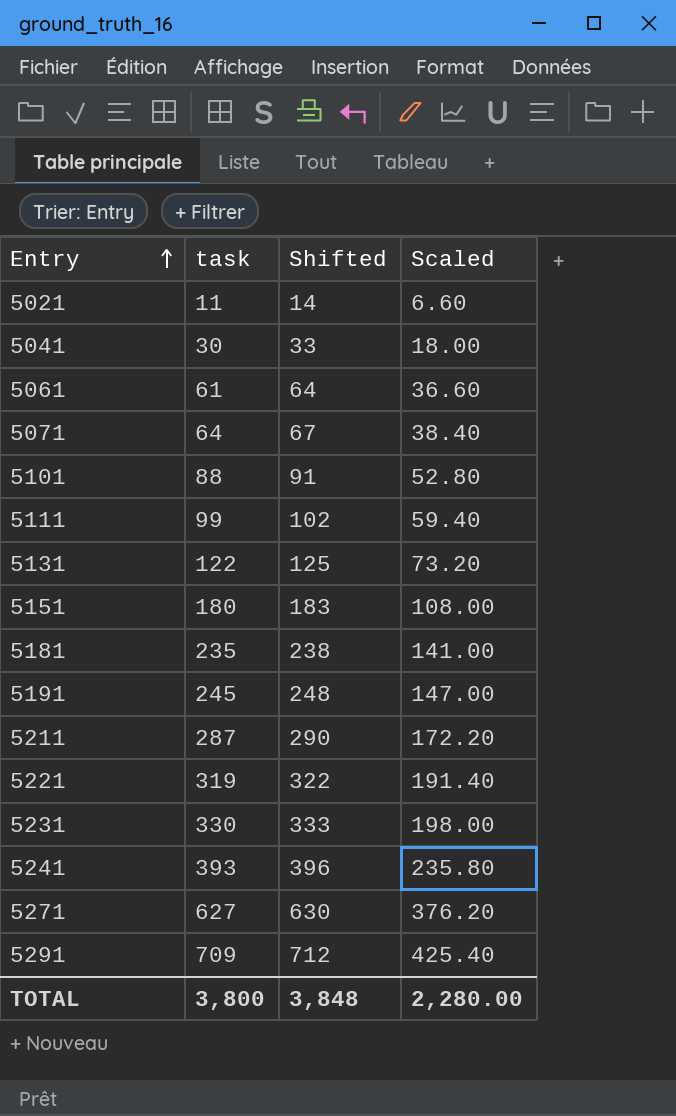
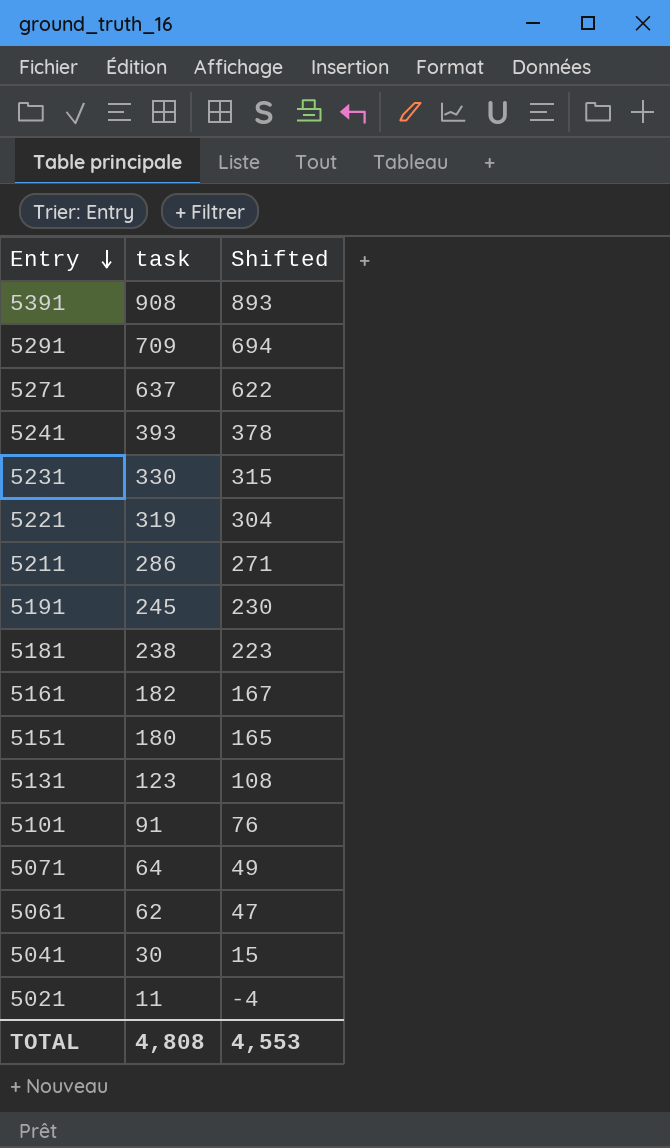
row order: Entry ascending -> Entry descending
column Scaled | formula: [task] * 0.6 -> none
column Shifted | formula: [task] + 3 -> [task] - 15
row 5111: 99 | 102 | 59.40 -> none
row 5391: none -> 908 | 893
5271 | task: 627 -> 637
5211 | task: 287 -> 286
5181 | task: 235 -> 238
row 5161: none -> 182 | 167
5131 | task: 122 -> 123
5101 | task: 88 -> 91
5061 | task: 61 -> 62
TOTAL | task: 3,800 -> 4,808
TOTAL | Shifted: 3,848 -> 4,553

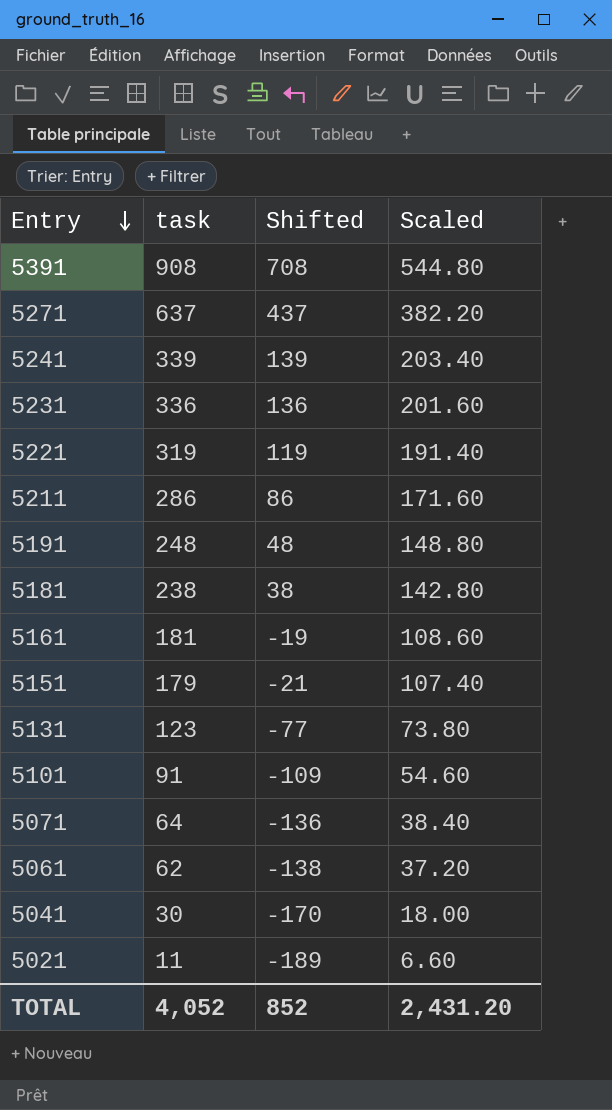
column Shifted | formula: [task] - 15 -> [task] - 200
column Scaled | formula: none -> [task] * 0.6
row 5291: 709 | 694 -> none
5241 | task: 393 -> 339
5231 | task: 330 -> 336
5191 | task: 245 -> 248
5161 | task: 182 -> 181
5151 | task: 180 -> 179
TOTAL | task: 4,808 -> 4,052
TOTAL | Shifted: 4,553 -> 852

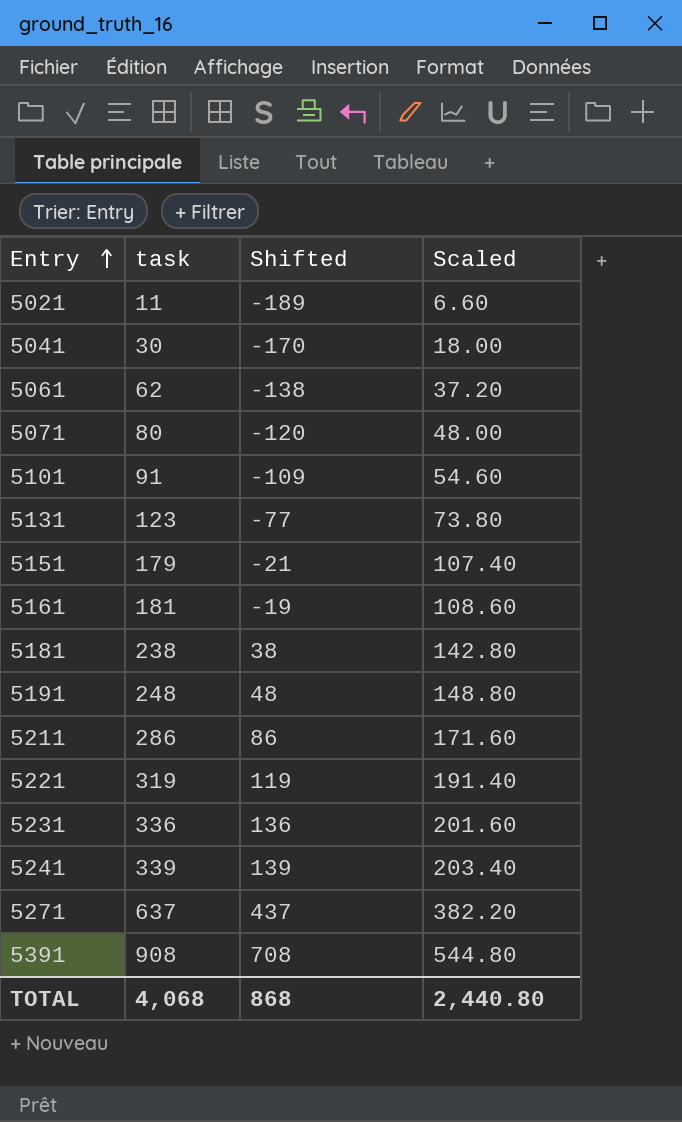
row order: Entry descending -> Entry ascending
5071 | task: 64 -> 80
5071 | Shifted: -136 -> -120
5071 | Scaled: 38.40 -> 48.00
TOTAL | task: 4,052 -> 4,068
TOTAL | Shifted: 852 -> 868
TOTAL | Scaled: 2,431.20 -> 2,440.80

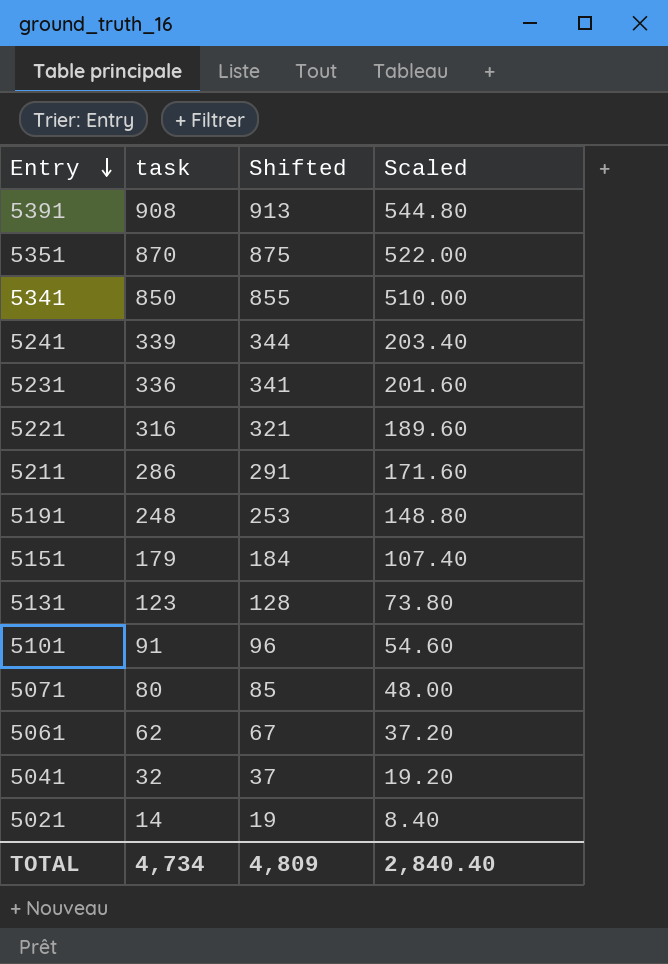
row order: Entry ascending -> Entry descending
column Shifted | formula: [task] - 200 -> [task] + 5
row 5161: 181 | -19 | 108.60 -> none
row 5181: 238 | 38 | 142.80 -> none
row 5271: 637 | 437 | 382.20 -> none
row 5351: none -> 870 | 875 | 522.00
row 5341: none -> 850 | 855 | 510.00
5221 | task: 319 -> 316
5221 | Scaled: 191.40 -> 189.60
5041 | task: 30 -> 32
5041 | Scaled: 18.00 -> 19.20
5021 | task: 11 -> 14
5021 | Scaled: 6.60 -> 8.40
TOTAL | task: 4,068 -> 4,734
TOTAL | Shifted: 868 -> 4,809
TOTAL | Scaled: 2,440.80 -> 2,840.40

